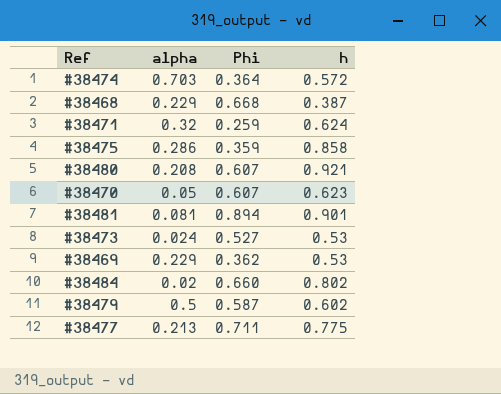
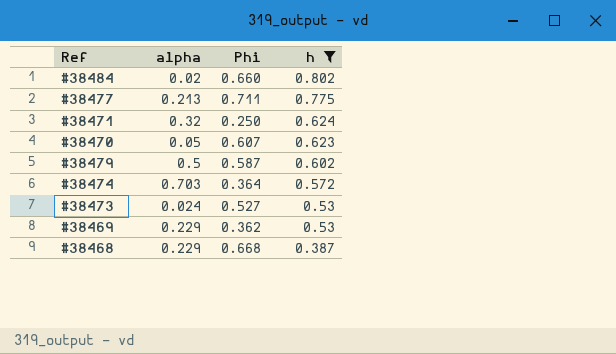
filter: none -> h <= 0.802
row order: none -> h descending
#38471 | Phi: 0.259 -> 0.250

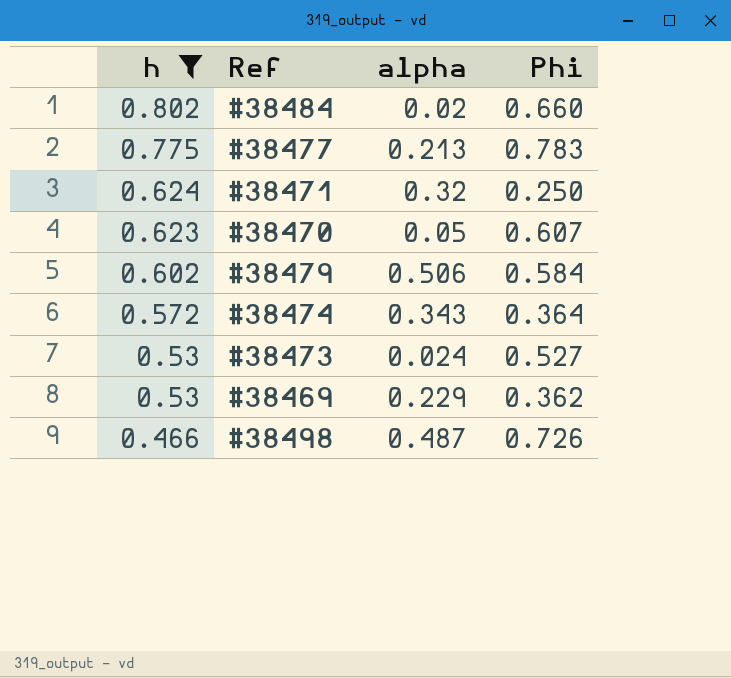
column h | position: 4 -> 1
row #38468: 0.229 | 0.668 | 0.387 -> none
#38477 | Phi: 0.711 -> 0.783
#38479 | alpha: 0.5 -> 0.506
#38479 | Phi: 0.587 -> 0.584
#38474 | alpha: 0.703 -> 0.343
row #38498: none -> 0.466 | 0.487 | 0.726

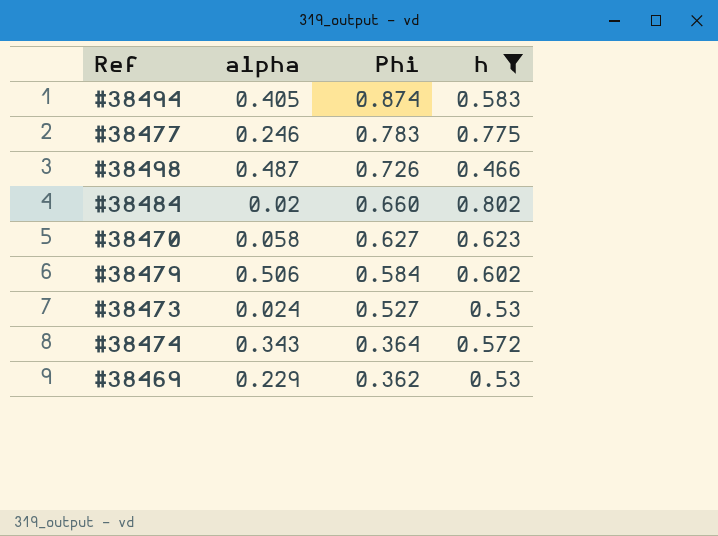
row order: h descending -> Phi descending
column h | position: 1 -> 4
row #38471: 0.624 | 0.32 | 0.250 -> none
row #38494: none -> 0.405 | 0.874 | 0.583
#38477 | alpha: 0.213 -> 0.246
#38470 | alpha: 0.05 -> 0.058
#38470 | Phi: 0.607 -> 0.627

